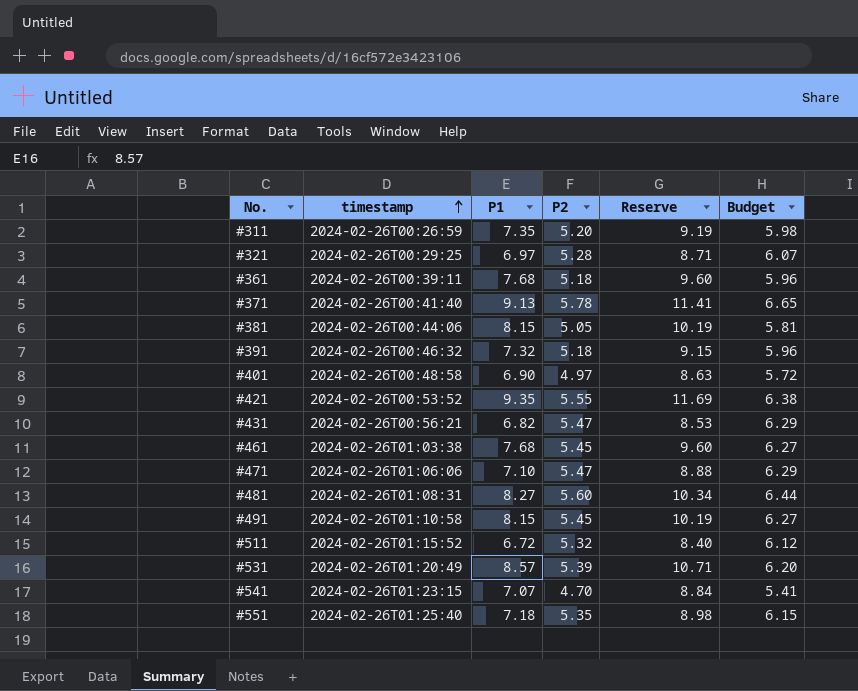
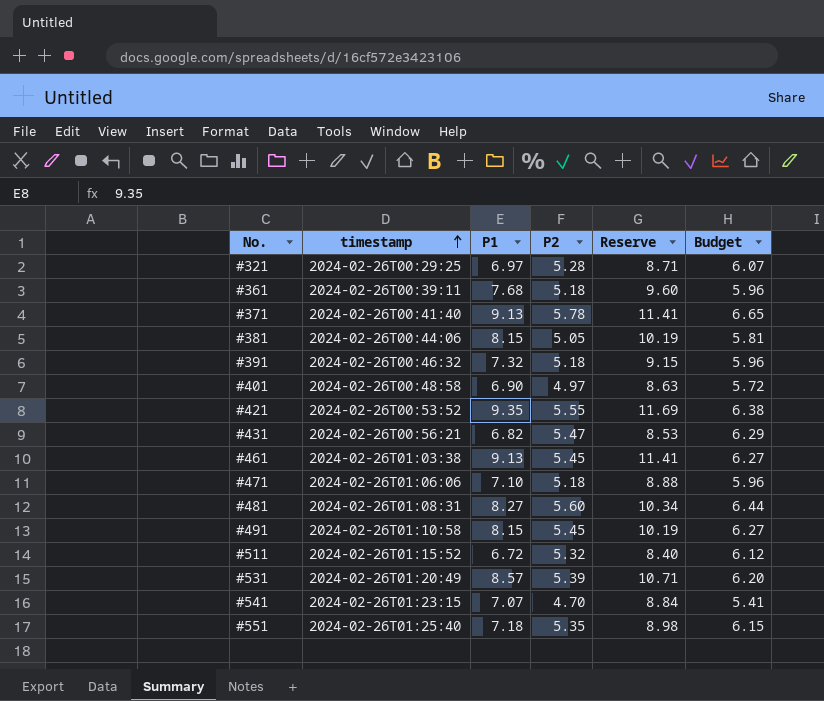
row #311: 2024-02-26T00:26:59 | 7.35 | 5.20 | 9.19 | 5.98 -> none
#461 | P1: 7.68 -> 9.13
#461 | Reserve: 9.60 -> 11.41
#471 | P2: 5.47 -> 5.18
#471 | Budget: 6.29 -> 5.96

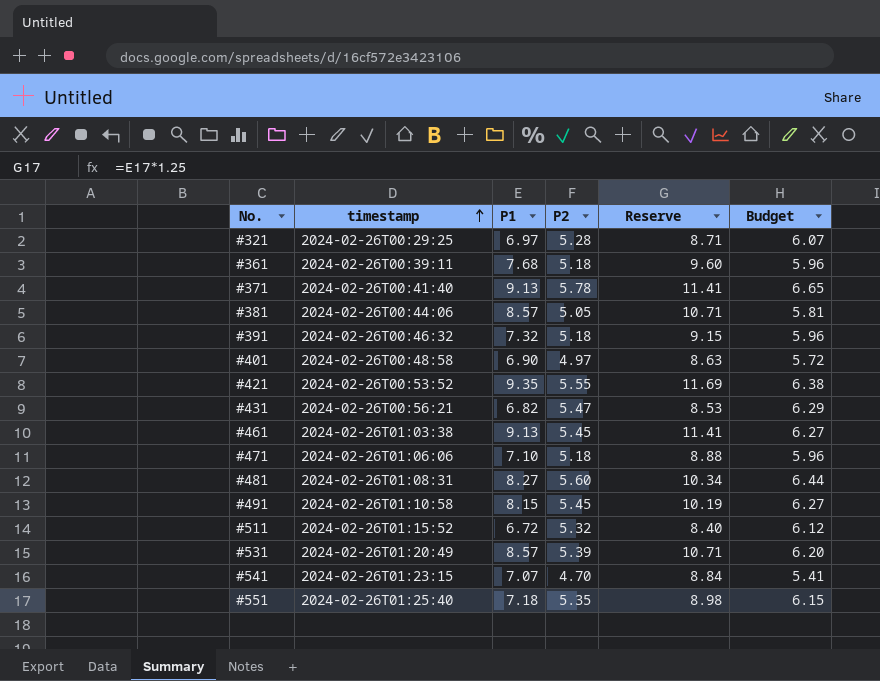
#381 | P1: 8.15 -> 8.57
#381 | Reserve: 10.19 -> 10.71

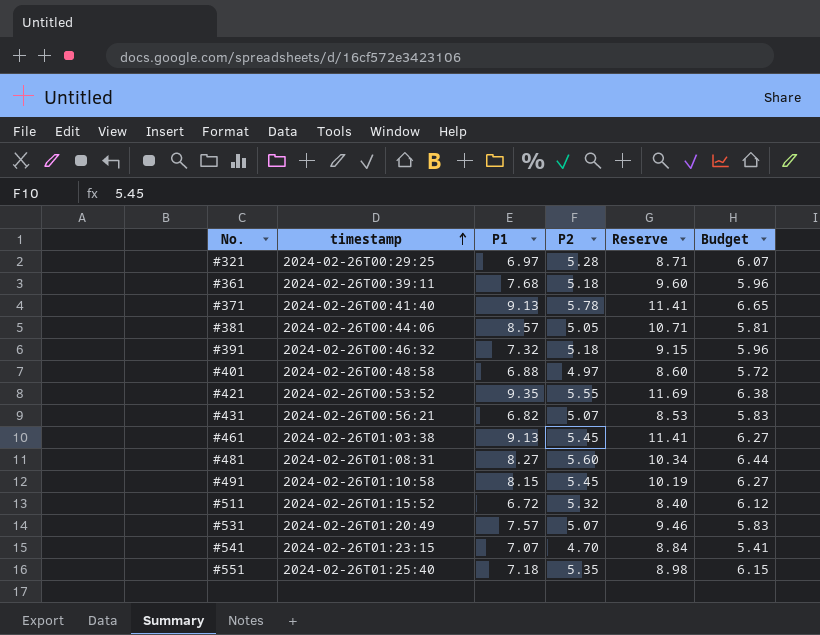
row #471: 2024-02-26T01:06:06 | 7.10 | 5.18 | 8.88 | 5.96 -> none
#401 | P1: 6.90 -> 6.88
#401 | Reserve: 8.63 -> 8.60
#431 | P2: 5.47 -> 5.07
#431 | Budget: 6.29 -> 5.83
#531 | P1: 8.57 -> 7.57
#531 | P2: 5.39 -> 5.07
#531 | Reserve: 10.71 -> 9.46
#531 | Budget: 6.20 -> 5.83

